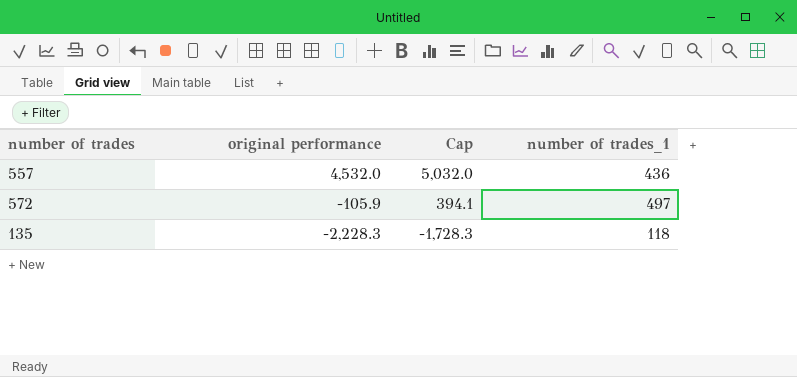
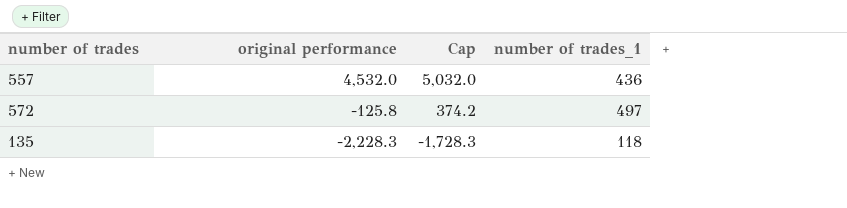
572 | original performance: -105.9 -> -125.8
572 | Cap: 394.1 -> 374.2

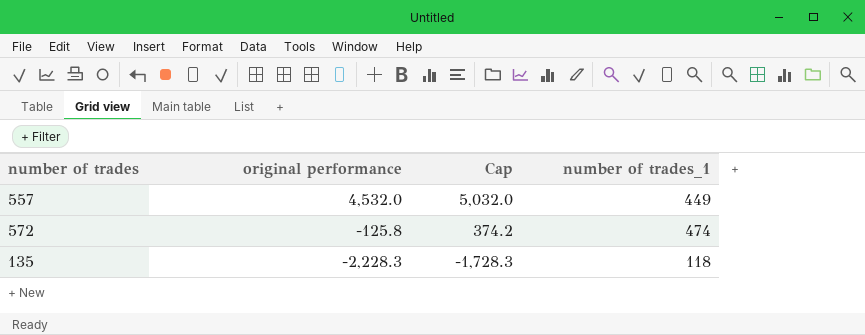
557 | number of trades_1: 436 -> 449
572 | number of trades_1: 497 -> 474

